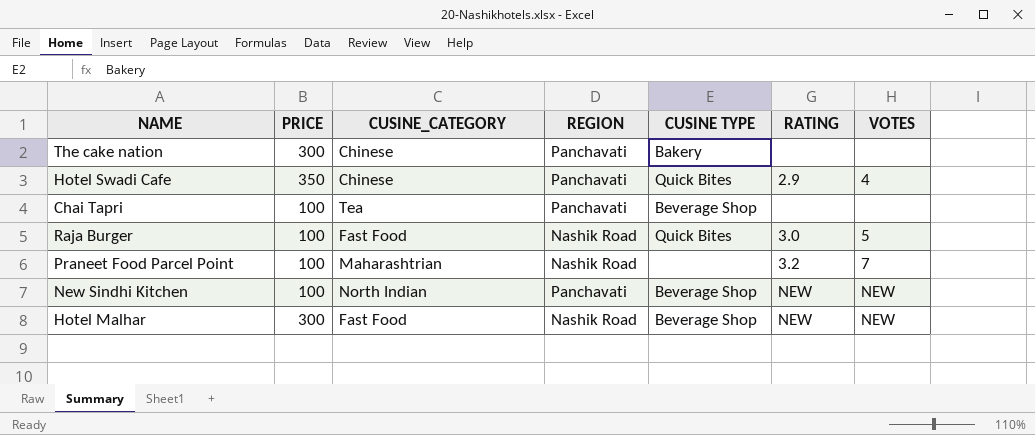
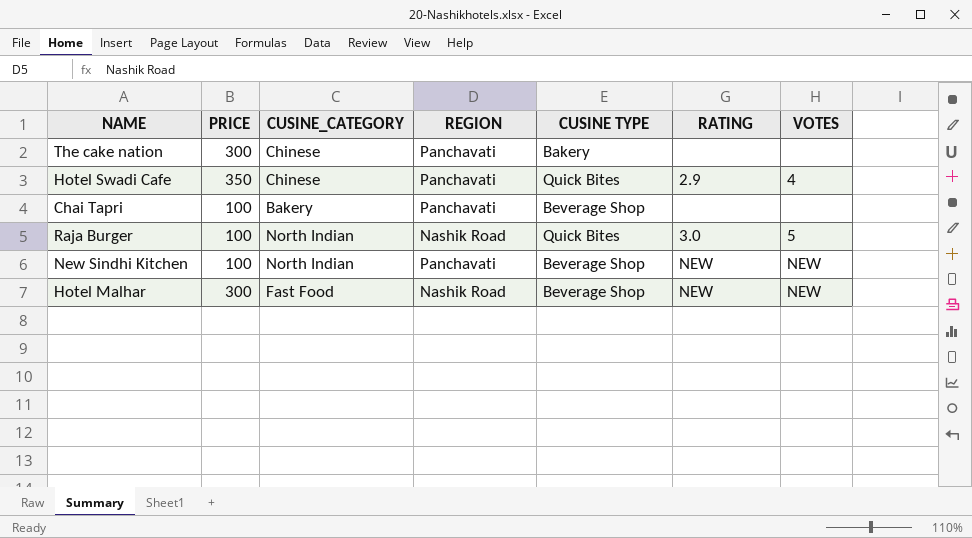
row Praneet Food Parcel Point: 100 | Maharashtrian | Nashik Road | none | 3.2 | 7 -> none
Chai Tapri | CUSINE_CATEGORY: Tea -> Bakery
Raja Burger | CUSINE_CATEGORY: Fast Food -> North Indian

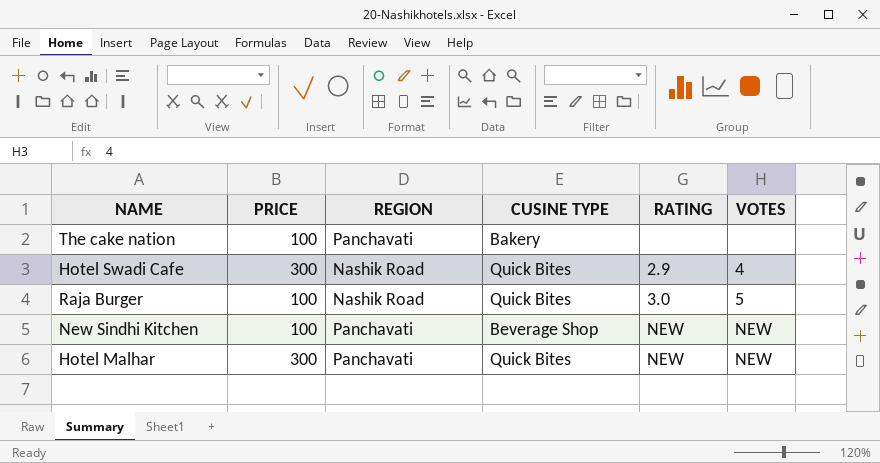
column CUSINE_CATEGORY | position: 3 -> none
row Chai Tapri: 100 | Bakery | Panchavati | Beverage Shop | none | none -> none
The cake nation | PRICE: 300 -> 100
Hotel Swadi Cafe | PRICE: 350 -> 300
Hotel Swadi Cafe | REGION: Panchavati -> Nashik Road
Hotel Malhar | REGION: Nashik Road -> Panchavati
Hotel Malhar | CUSINE TYPE: Beverage Shop -> Quick Bites

